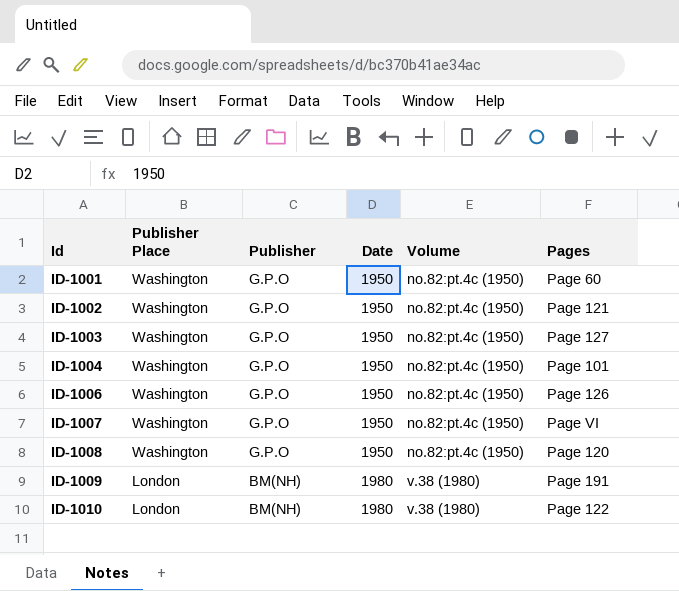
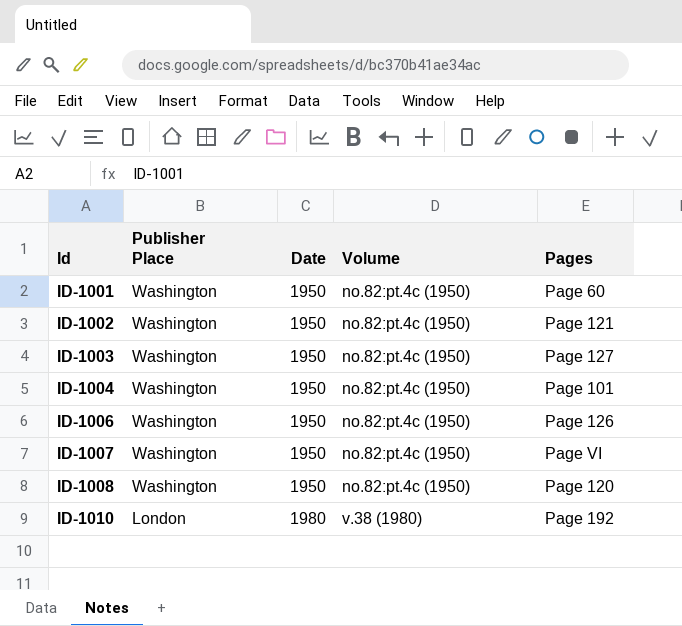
column Publisher | position: 3 -> none
row ID-1009: London | BM(NH) | 1980 | v.38 (1980) | Page 191 -> none
ID-1010 | Pages: Page 122 -> Page 192

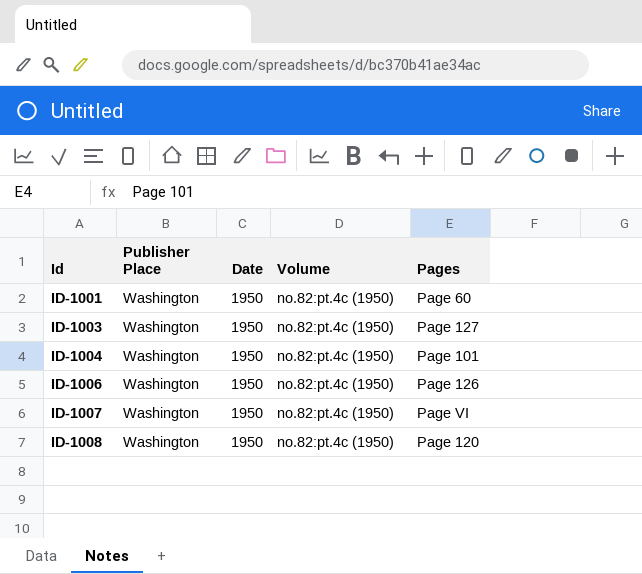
row ID-1002: Washington | 1950 | no.82:pt.4c (1950) | Page 121 -> none
row ID-1010: London | 1980 | v.38 (1980) | Page 192 -> none

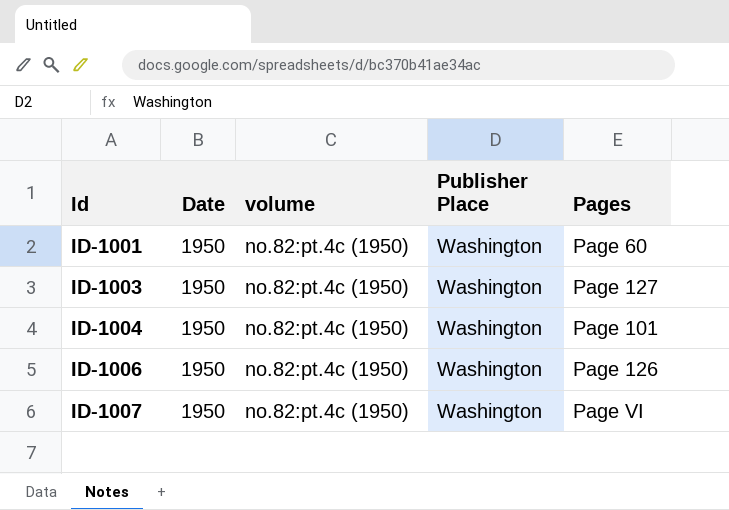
column name: Volume -> volume
column Publisher Place | position: 2 -> 4
row ID-1008: Washington | 1950 | no.82:pt.4c (1950) | Page 120 -> none

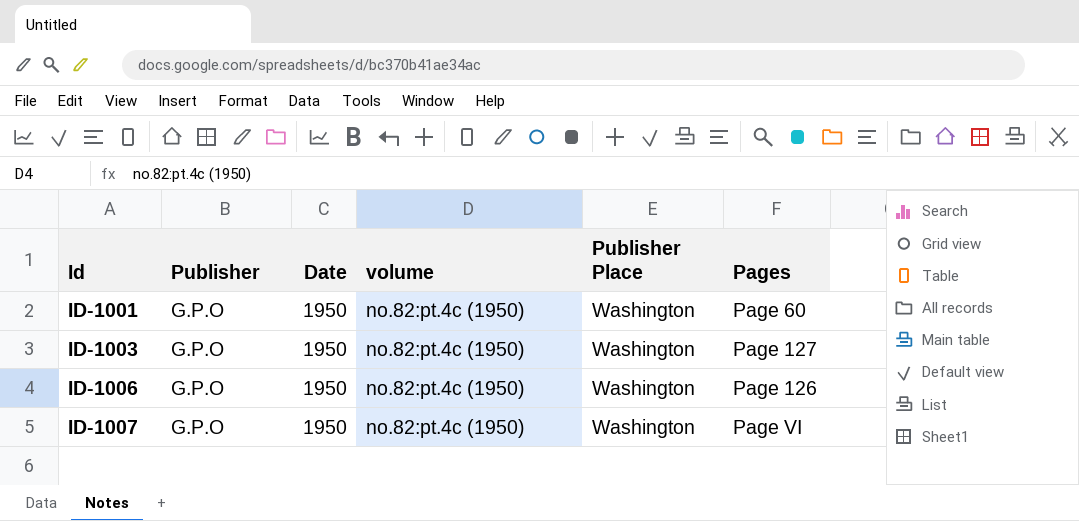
column Publisher | position: none -> 2
row ID-1004: 1950 | no.82:pt.4c (1950) | Washington | Page 101 -> none

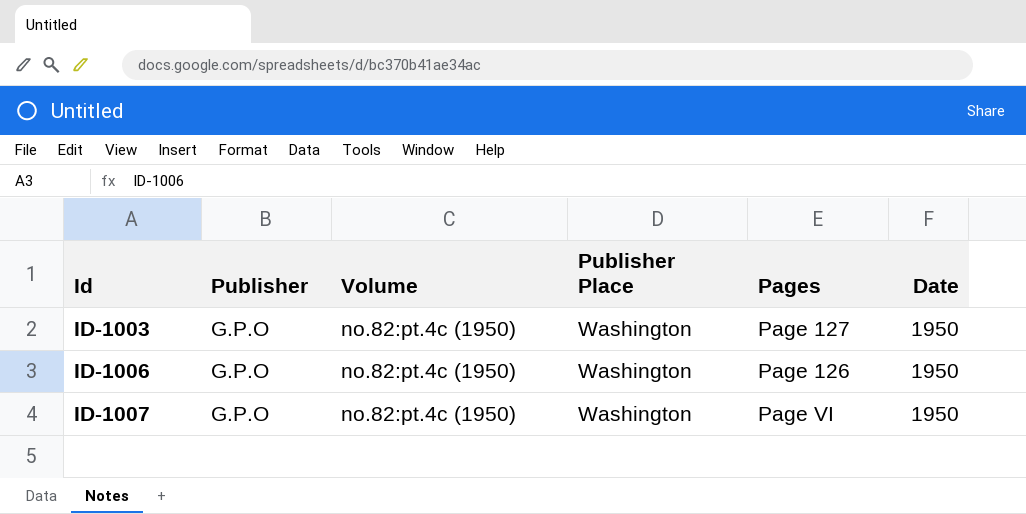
column name: volume -> Volume
column Date | position: 3 -> 6
row ID-1001: G.P.O | 1950 | no.82:pt.4c (1950) | Washington | Page 60 -> none

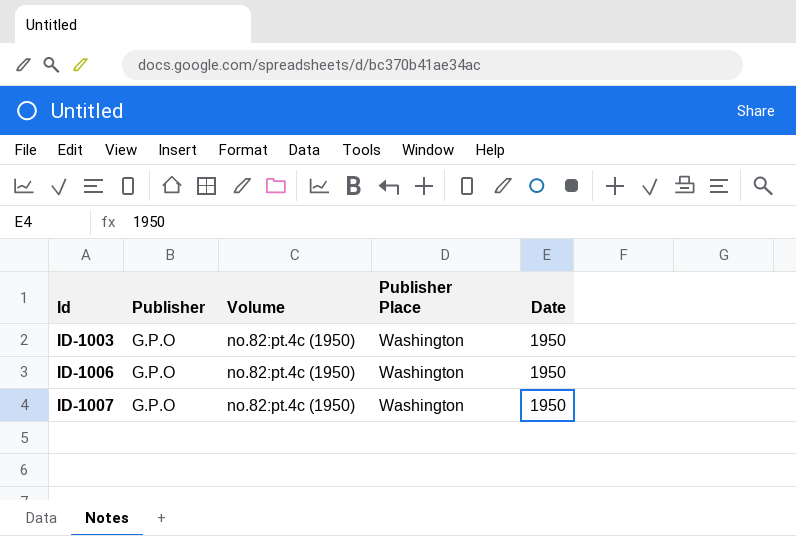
column Pages | position: 5 -> none

